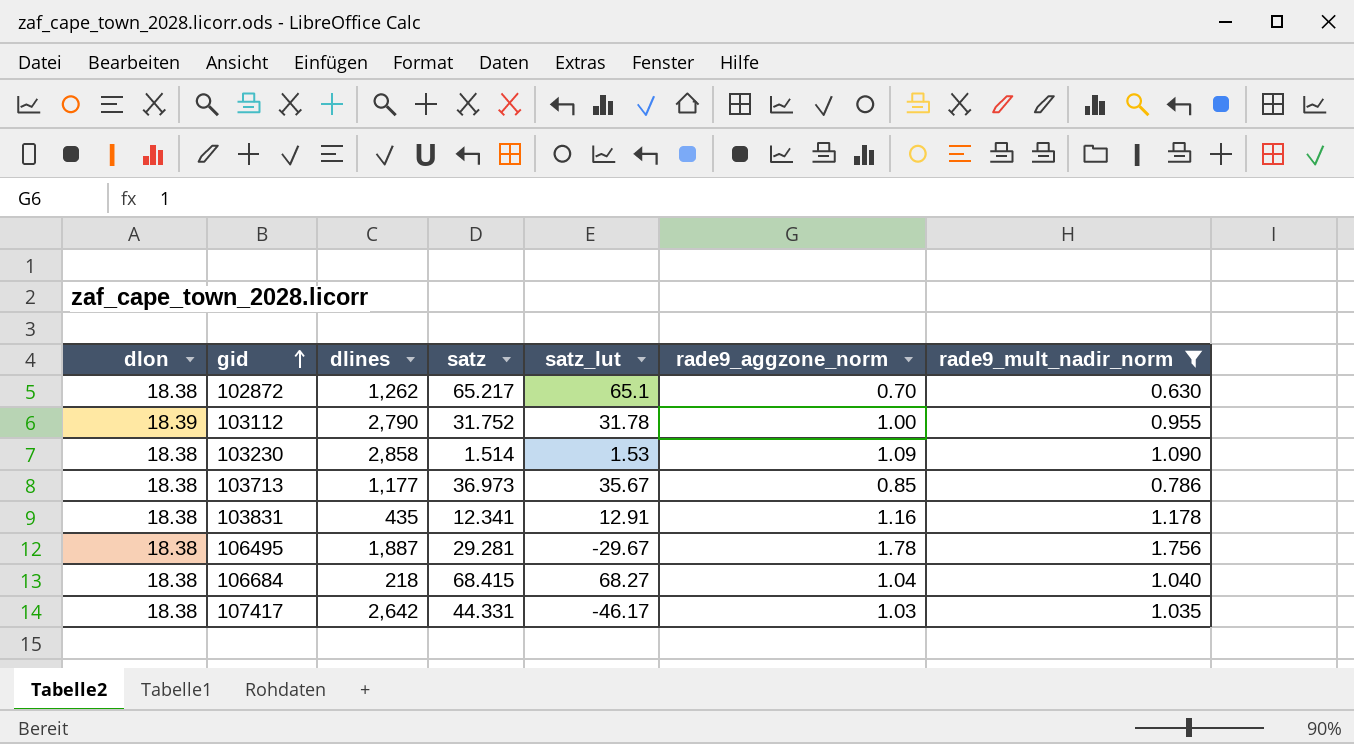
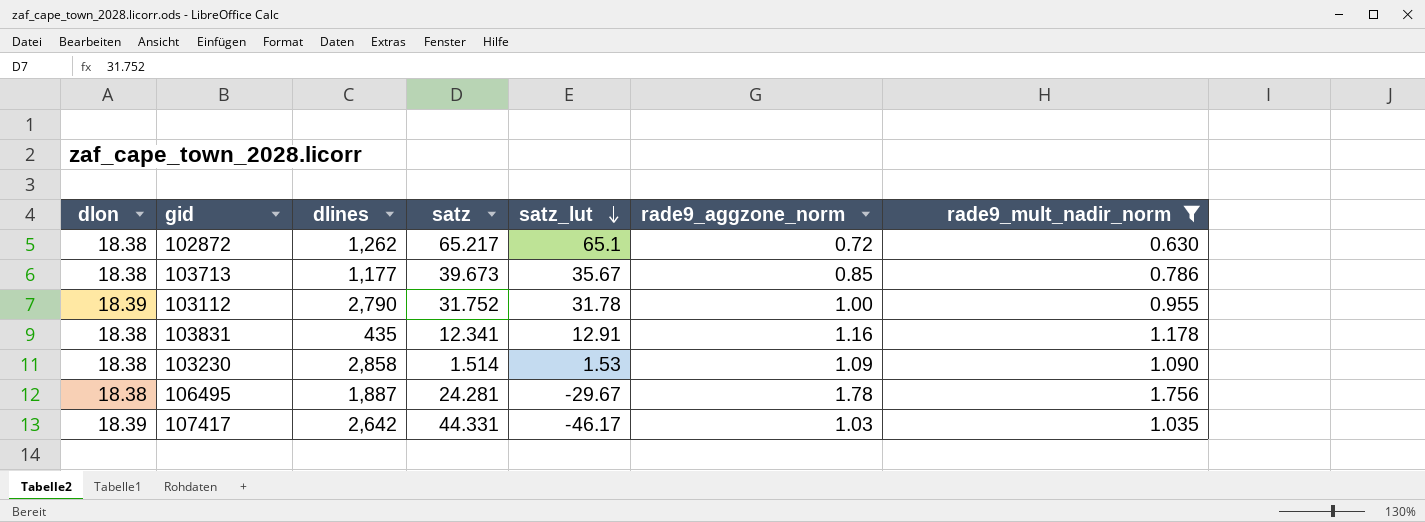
row order: gid ascending -> satz_lut descending
row 106684: 18.38 | 218 | 68.415 | 68.27 | 1.04 | 1.040 -> none
102872 | rade9_aggzone_norm: 0.70 -> 0.72
103713 | satz: 36.973 -> 39.673
106495 | satz: 29.281 -> 24.281
107417 | dlon: 18.38 -> 18.39

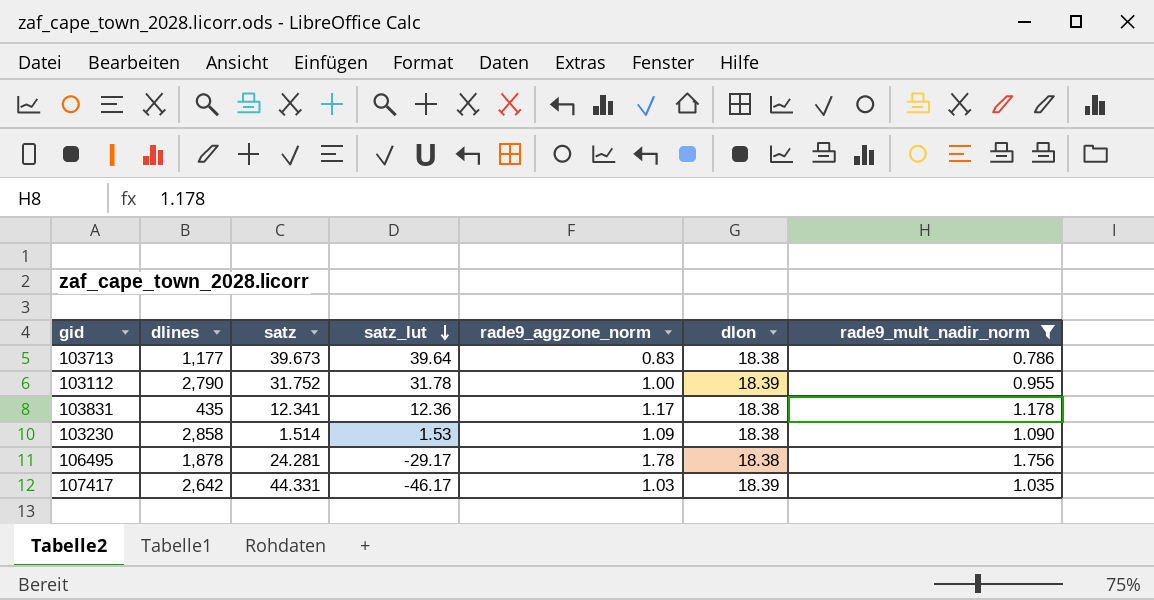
column dlon | position: 1 -> 6
row 102872: 18.38 | 1,262 | 65.217 | 65.1 | 0.72 | 0.630 -> none
103713 | satz_lut: 35.67 -> 39.64
103713 | rade9_aggzone_norm: 0.85 -> 0.83
103831 | satz_lut: 12.91 -> 12.36
103831 | rade9_aggzone_norm: 1.16 -> 1.17
106495 | dlines: 1,887 -> 1,878
106495 | satz_lut: -29.67 -> -29.17

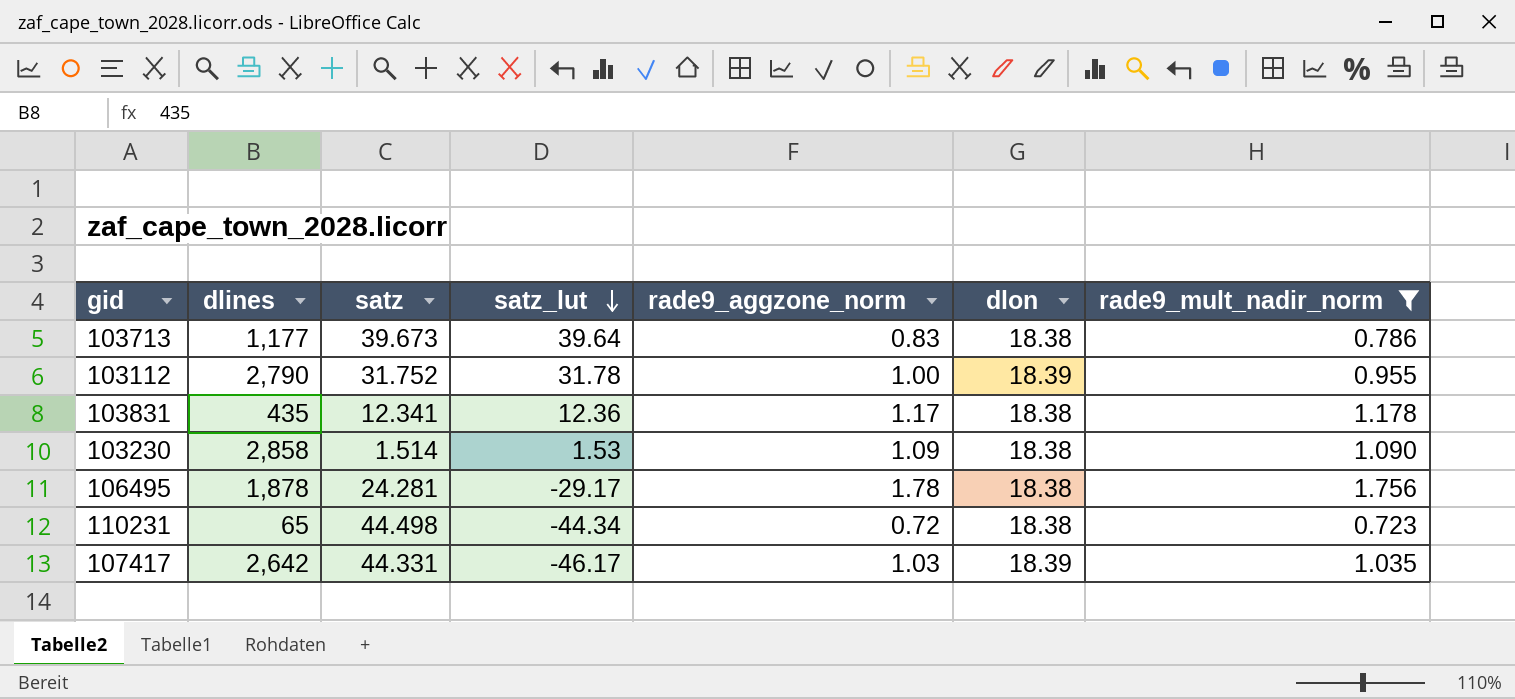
row 110231: none -> 65 | 44.498 | -44.34 | 0.72 | 18.38 | 0.723

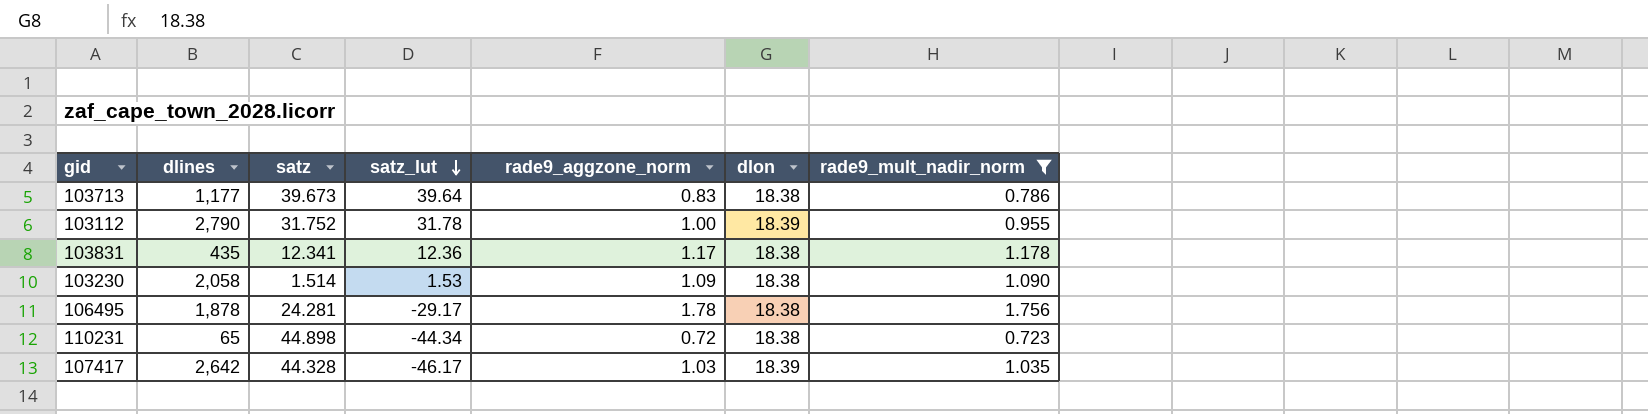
103230 | dlines: 2,858 -> 2,058
110231 | satz: 44.498 -> 44.898
107417 | satz: 44.331 -> 44.328

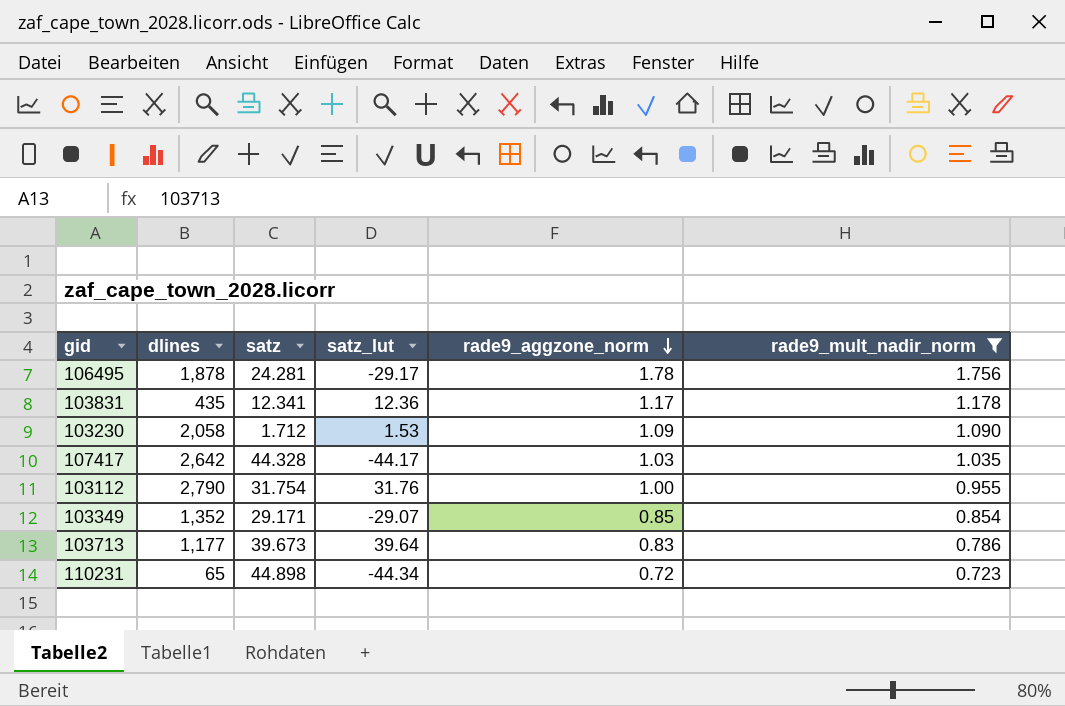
row order: satz_lut descending -> rade9_aggzone_norm descending
column dlon | position: 6 -> none
103230 | satz: 1.514 -> 1.712
107417 | satz_lut: -46.17 -> -44.17
103112 | satz: 31.752 -> 31.754
103112 | satz_lut: 31.78 -> 31.76
row 103349: none -> 1,352 | 29.171 | -29.07 | 0.85 | 0.854

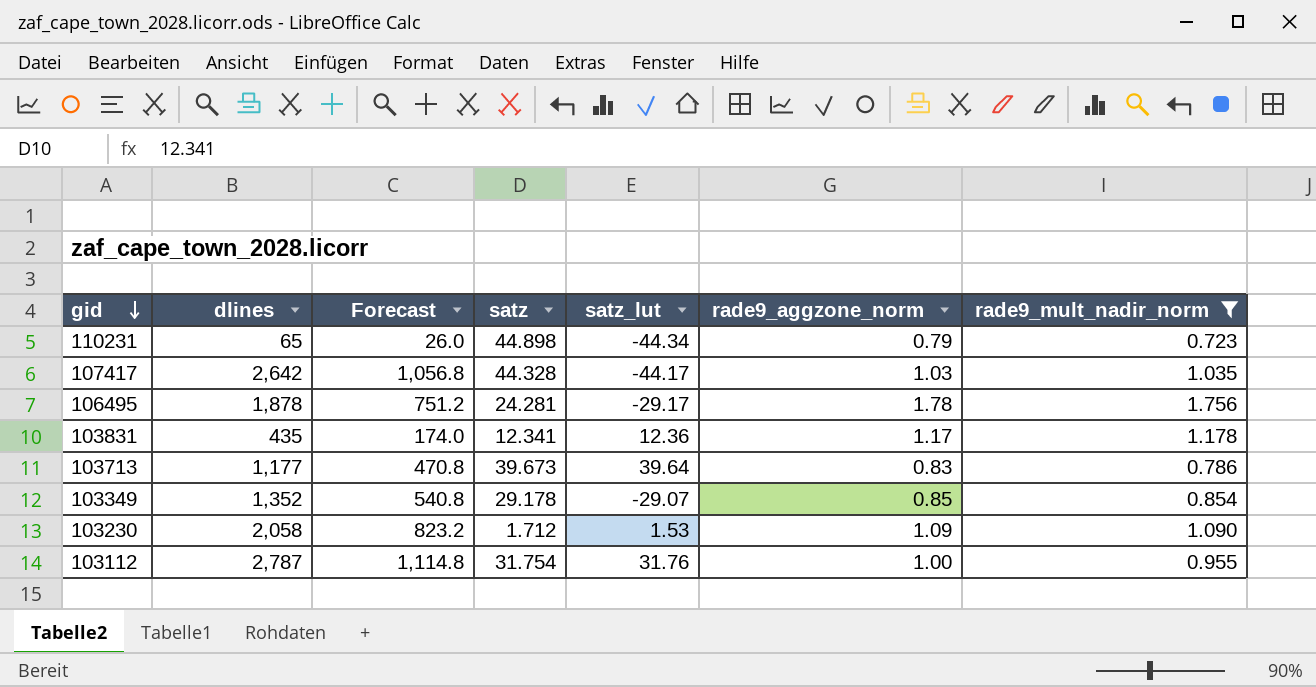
row order: rade9_aggzone_norm descending -> gid descending
column Forecast | formula: none -> [dlines] * 0.4
110231 | rade9_aggzone_norm: 0.72 -> 0.79
103349 | satz: 29.171 -> 29.178
103112 | dlines: 2,790 -> 2,787

